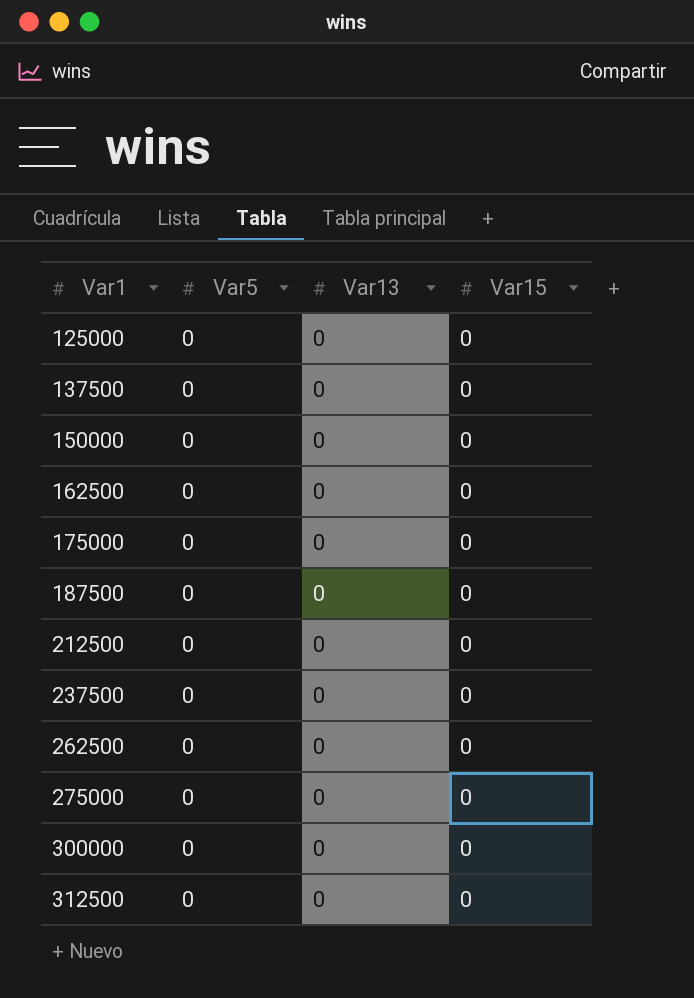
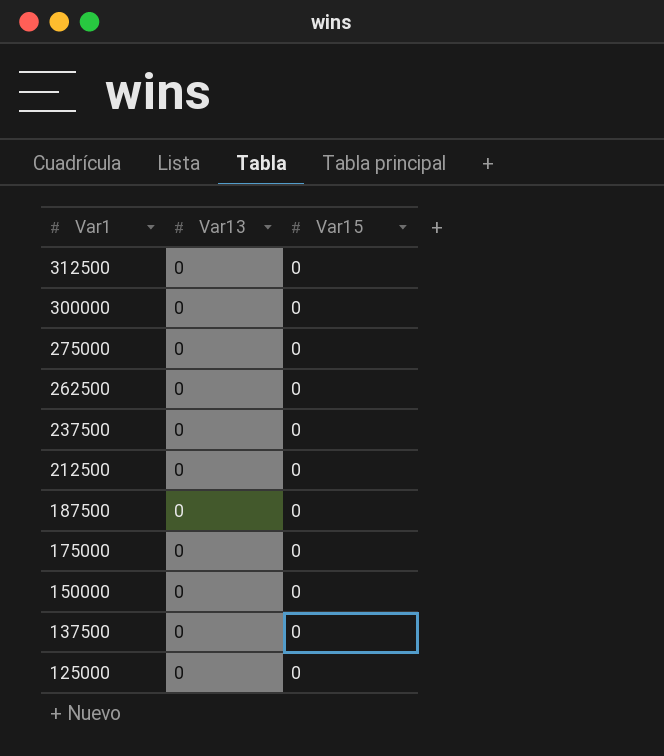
row order: Var1 ascending -> Var1 descending
column Var5 | position: 2 -> none
row 162500: 0 | 0 | 0 -> none

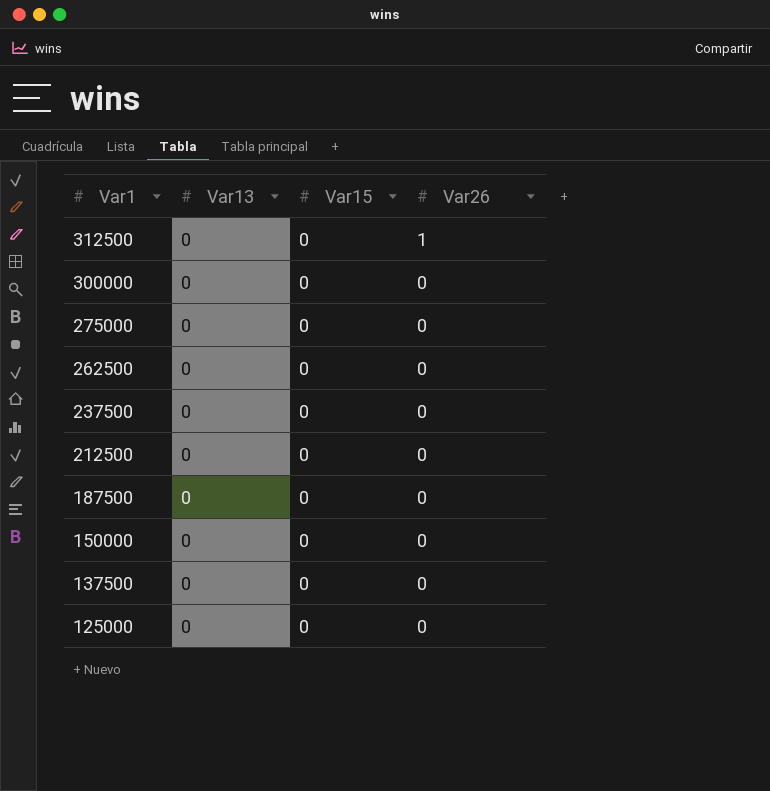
column Var26 | position: none -> 4
row 175000: 0 | 0 -> none

